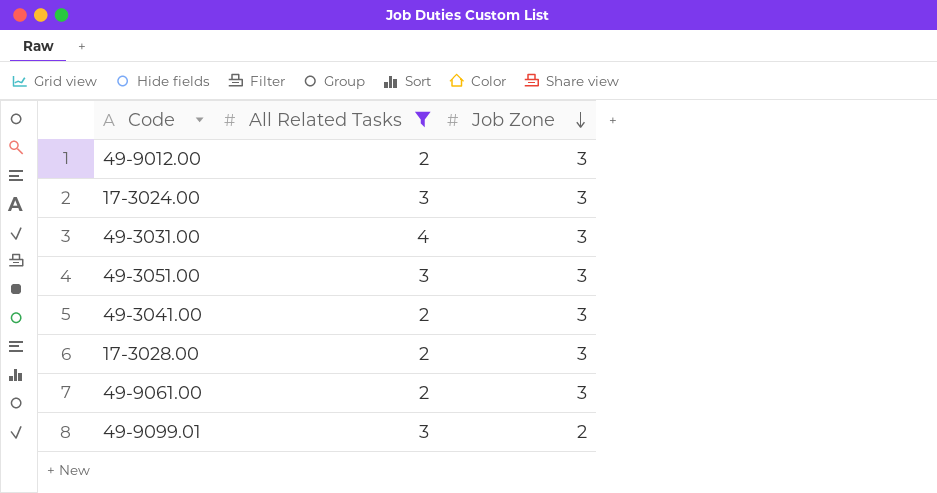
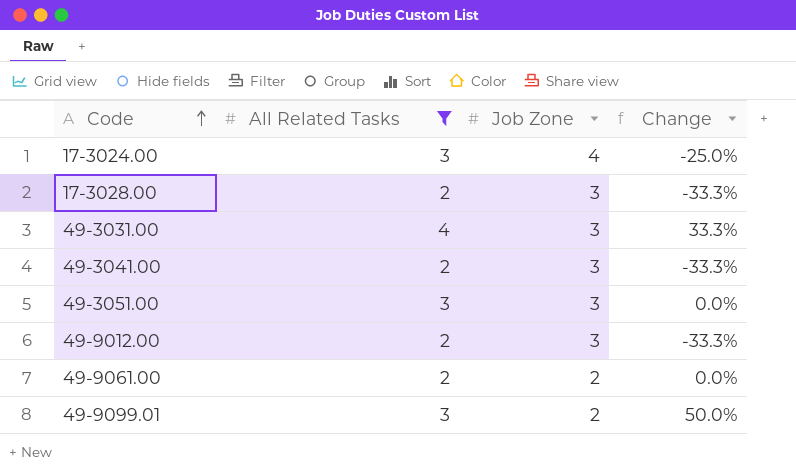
row order: Job Zone descending -> Code ascending
column Change | formula: none -> ([All Related Tasks] - [Job Zone]) / [Job Zone]
17-3024.00 | Job Zone: 3 -> 4
49-9061.00 | Job Zone: 3 -> 2

